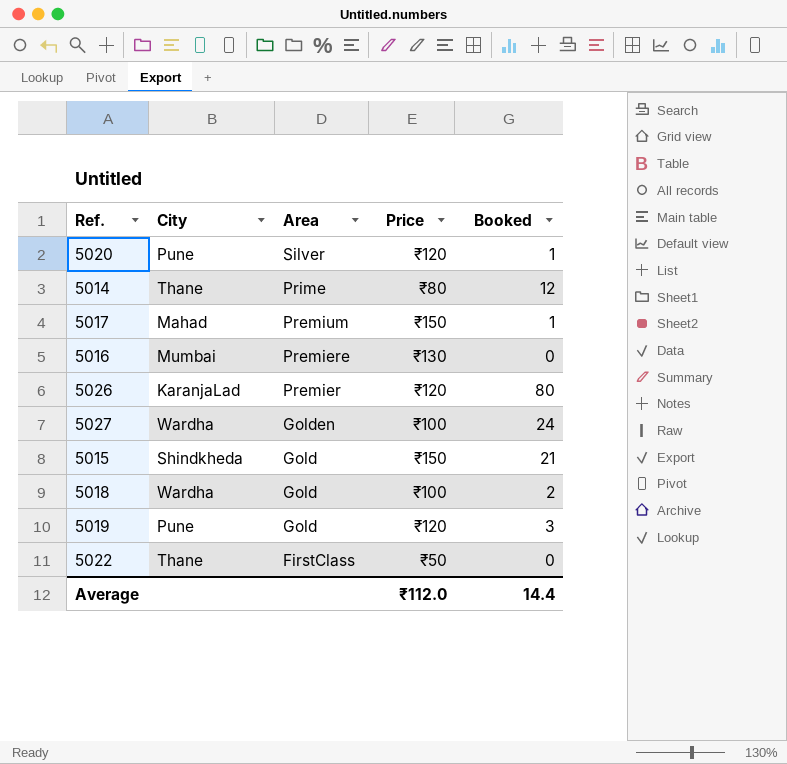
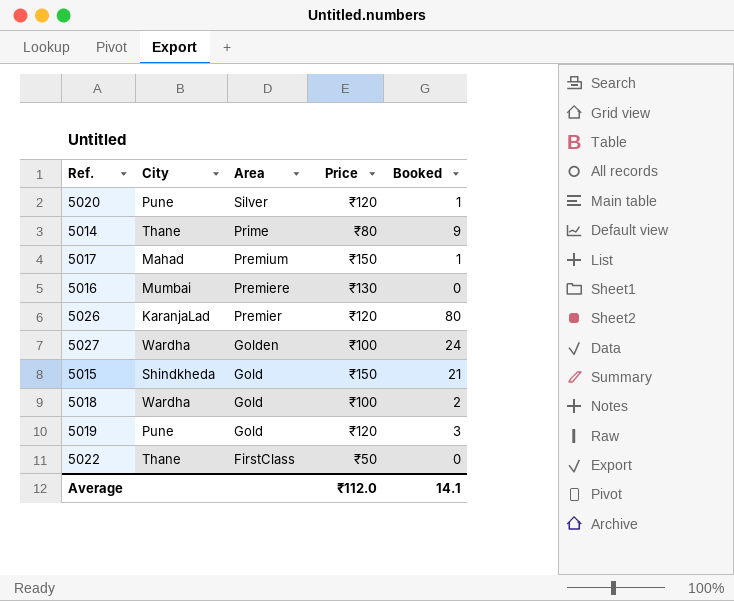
5014 | Booked: 12 -> 9
Average | Booked: 14.4 -> 14.1

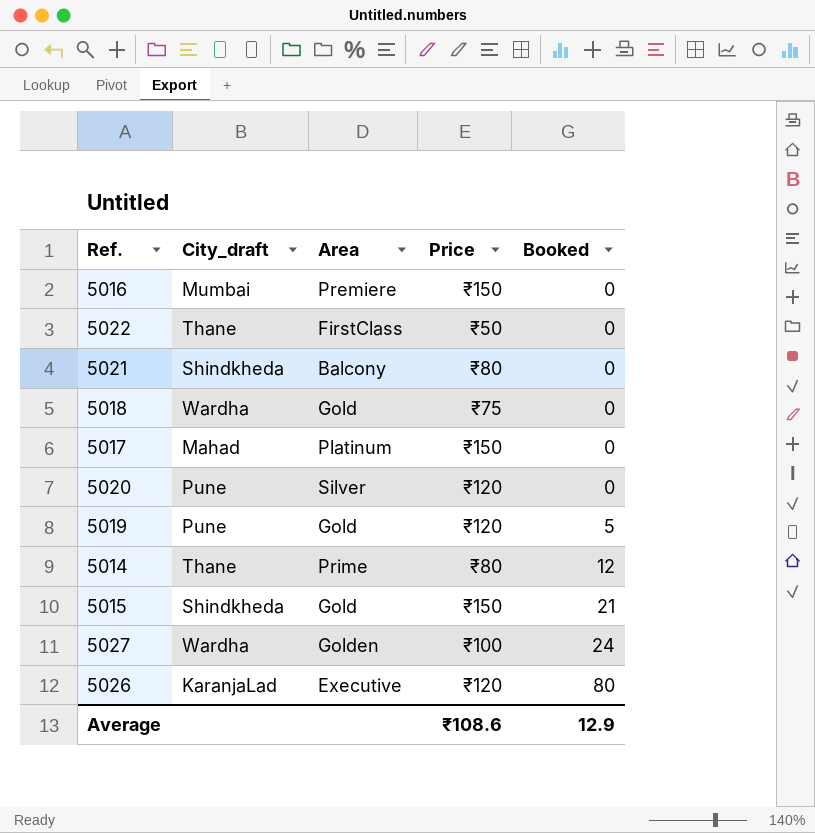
row order: Area descending -> Booked ascending
column name: City -> City_draft
5016 | Price: ₹130 -> ₹150
row 5021: none -> Shindkheda | Balcony | ₹80 | 0
5018 | Price: ₹100 -> ₹75
5018 | Booked: 2 -> 0
5017 | Area: Premium -> Platinum
5017 | Booked: 1 -> 0
5020 | Booked: 1 -> 0
5019 | Booked: 3 -> 5
5014 | Booked: 9 -> 12
5026 | Area: Premier -> Executive
Average | Price: ₹112.0 -> ₹108.6
Average | Booked: 14.1 -> 12.9

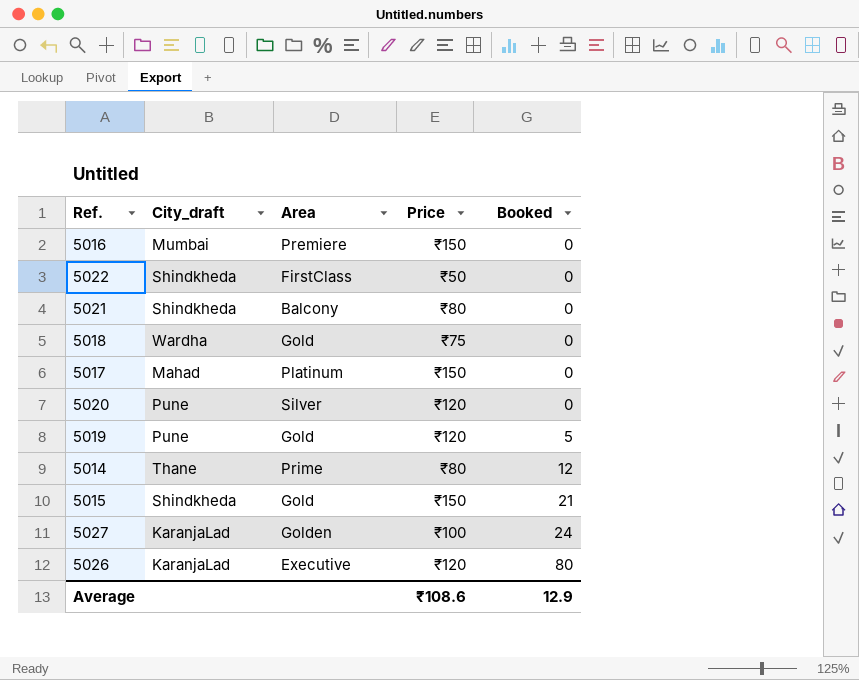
5022 | City_draft: Thane -> Shindkheda
5027 | City_draft: Wardha -> KaranjaLad

